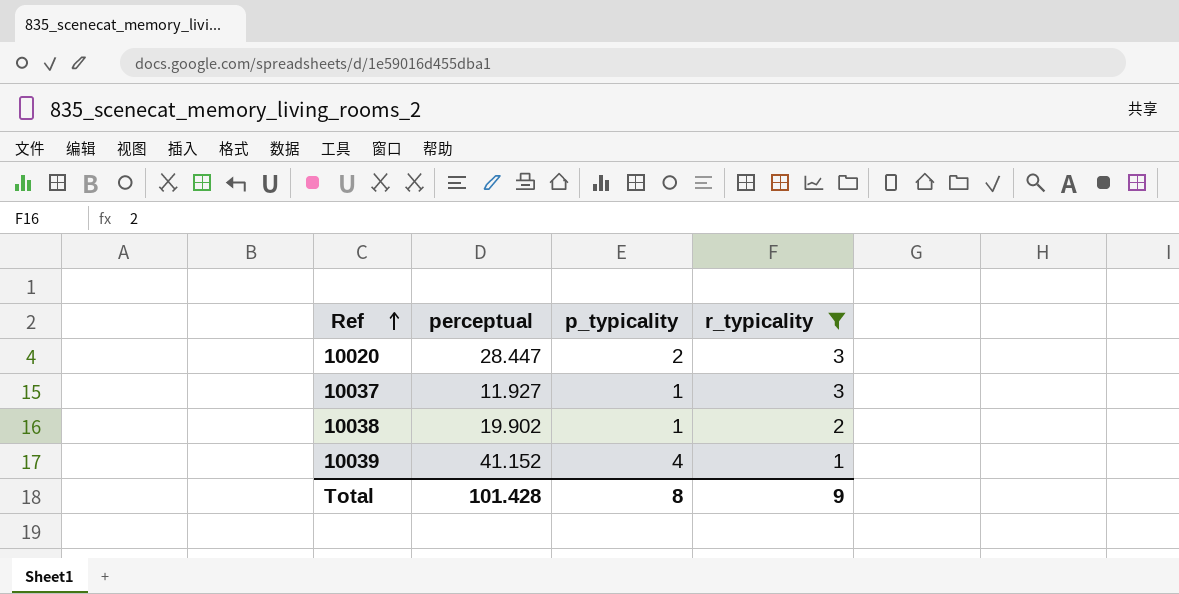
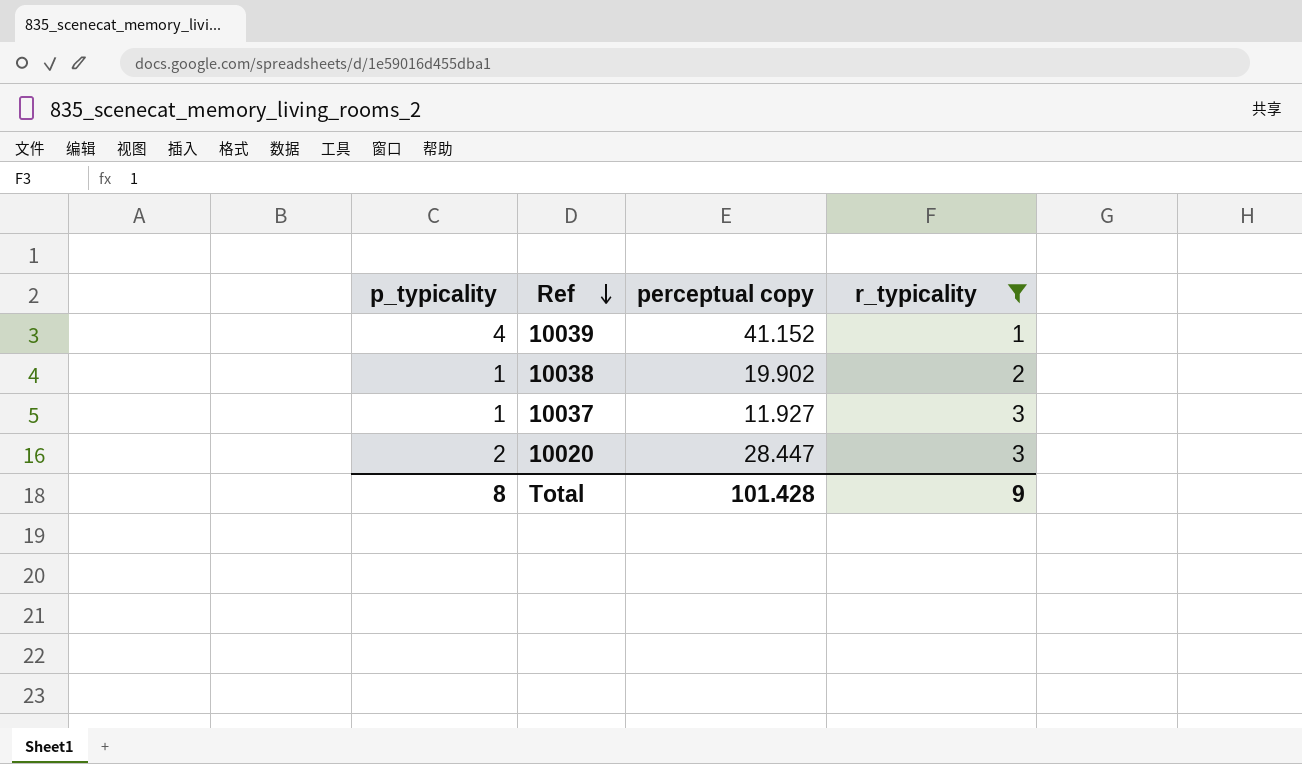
row order: Ref ascending -> Ref descending
column p_typicality | position: 3 -> 1
column name: perceptual -> perceptual copy

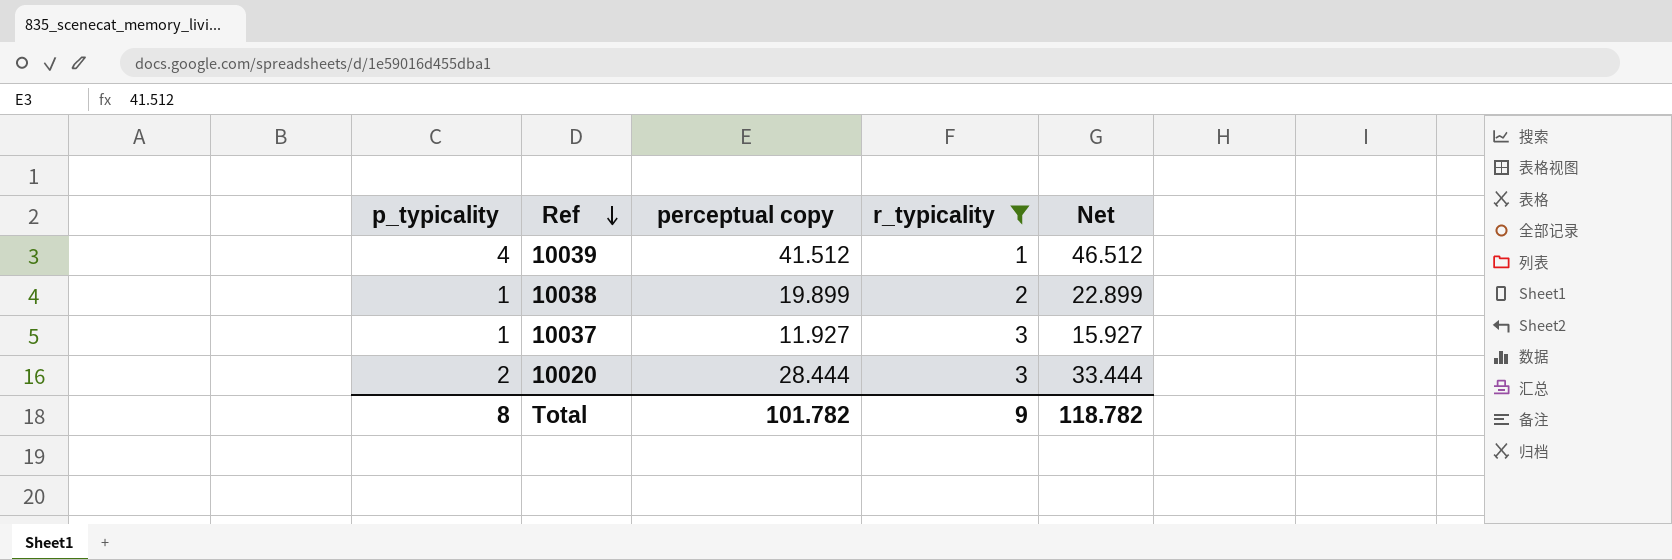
column Net | formula: none -> [p_typicality] + [perceptual copy] + [r_typicality]
10039 | perceptual copy: 41.152 -> 41.512
10038 | perceptual copy: 19.902 -> 19.899
10020 | perceptual copy: 28.447 -> 28.444
Total | perceptual copy: 101.428 -> 101.782

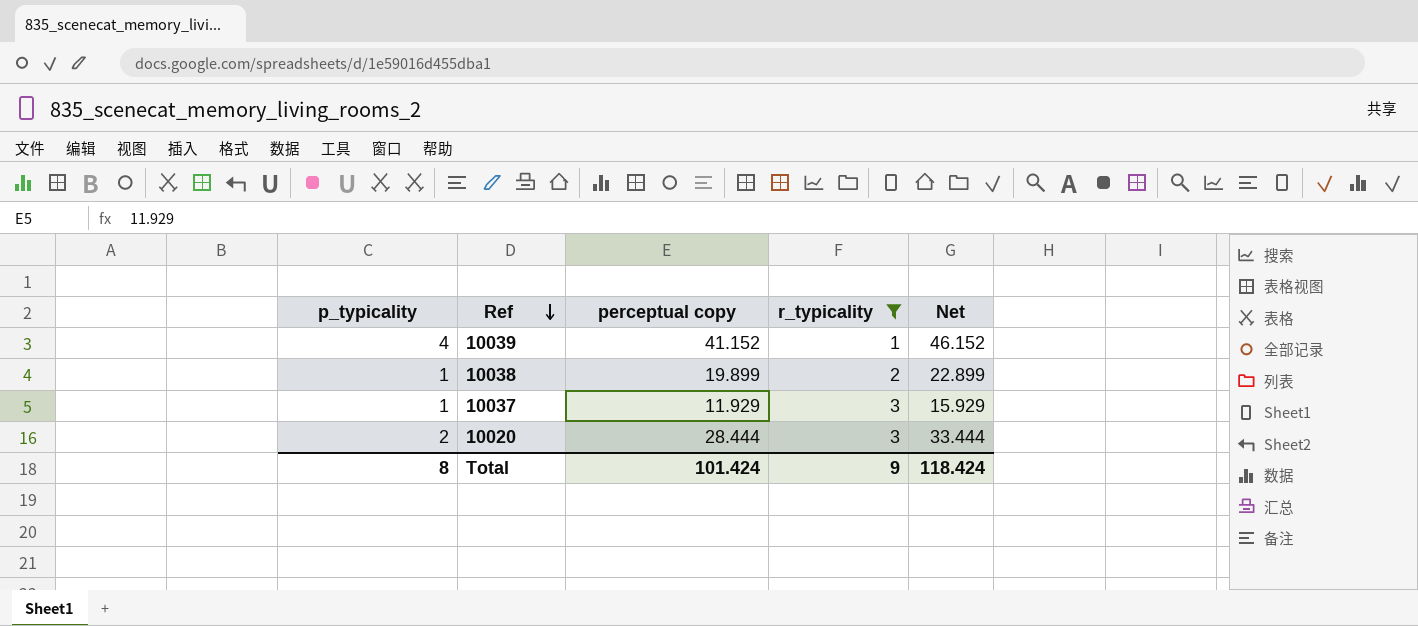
10039 | perceptual copy: 41.512 -> 41.152
10039 | Net: 46.512 -> 46.152
10037 | perceptual copy: 11.927 -> 11.929
10037 | Net: 15.927 -> 15.929
Total | perceptual copy: 101.782 -> 101.424
Total | Net: 118.782 -> 118.424

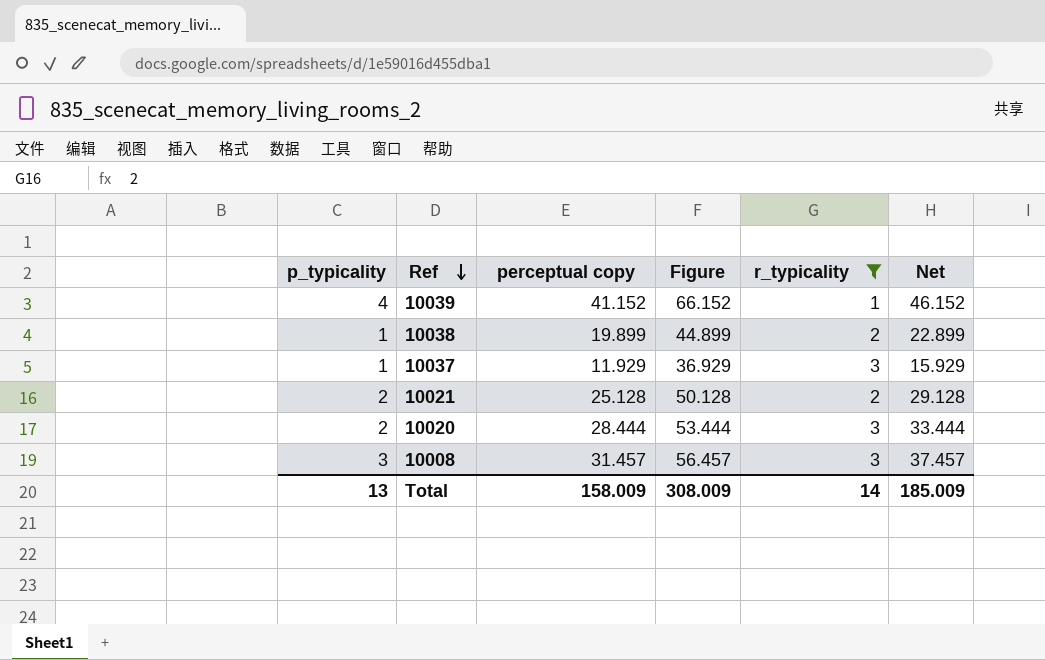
column Figure | formula: none -> [perceptual copy] + 25
row 10021: none -> 2 | 25.128 | 50.128 | 2 | 29.128
row 10008: none -> 3 | 31.457 | 56.457 | 3 | 37.457
Total | p_typicality: 8 -> 13
Total | perceptual copy: 101.424 -> 158.009
Total | r_typicality: 9 -> 14
Total | Net: 118.424 -> 185.009

